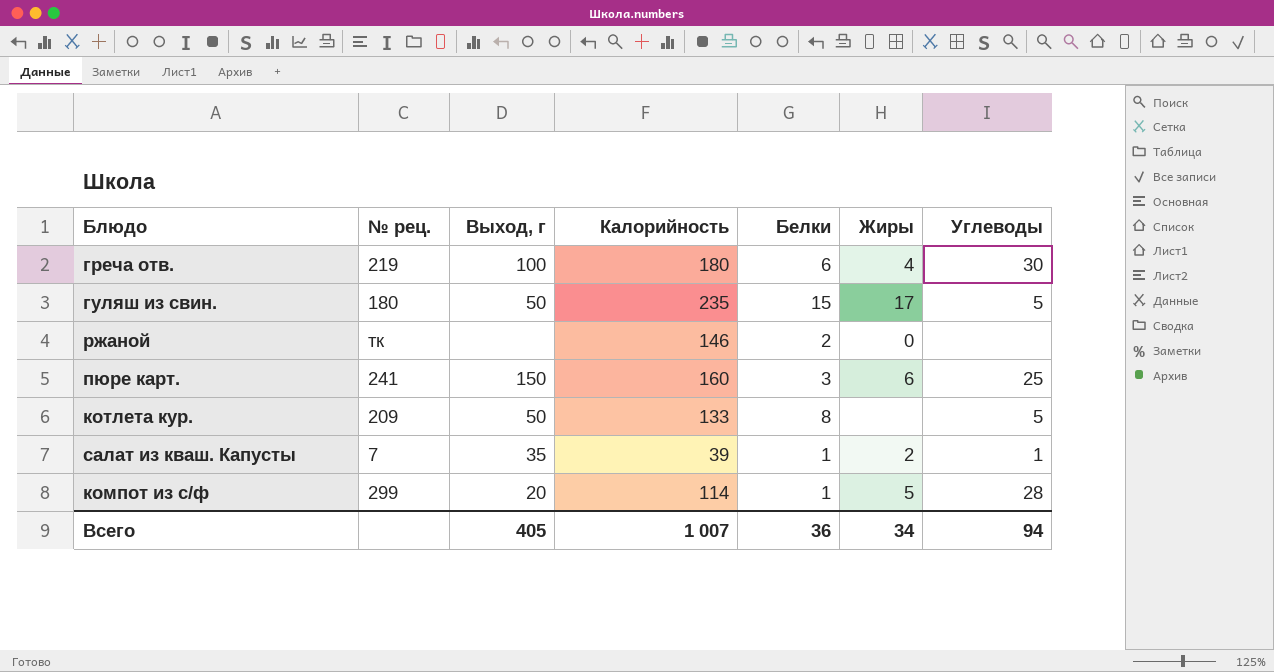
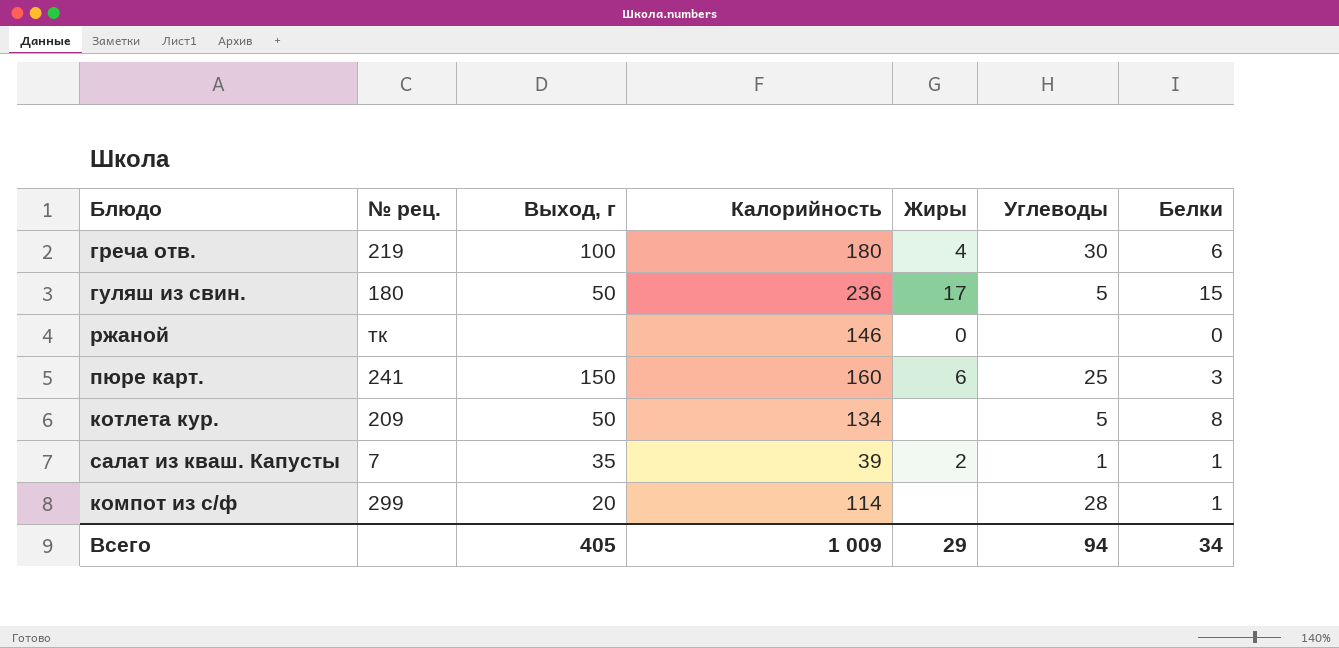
column Белки | position: 5 -> 7
гуляш из свин. | Калорийность: 235 -> 236
ржаной | Белки: 2 -> 0
котлета кур. | Калорийность: 133 -> 134
компот из с/ф | Жиры: 5 -> none
Всего | Калорийность: 1 007 -> 1 009
Всего | Жиры: 34 -> 29
Всего | Белки: 36 -> 34

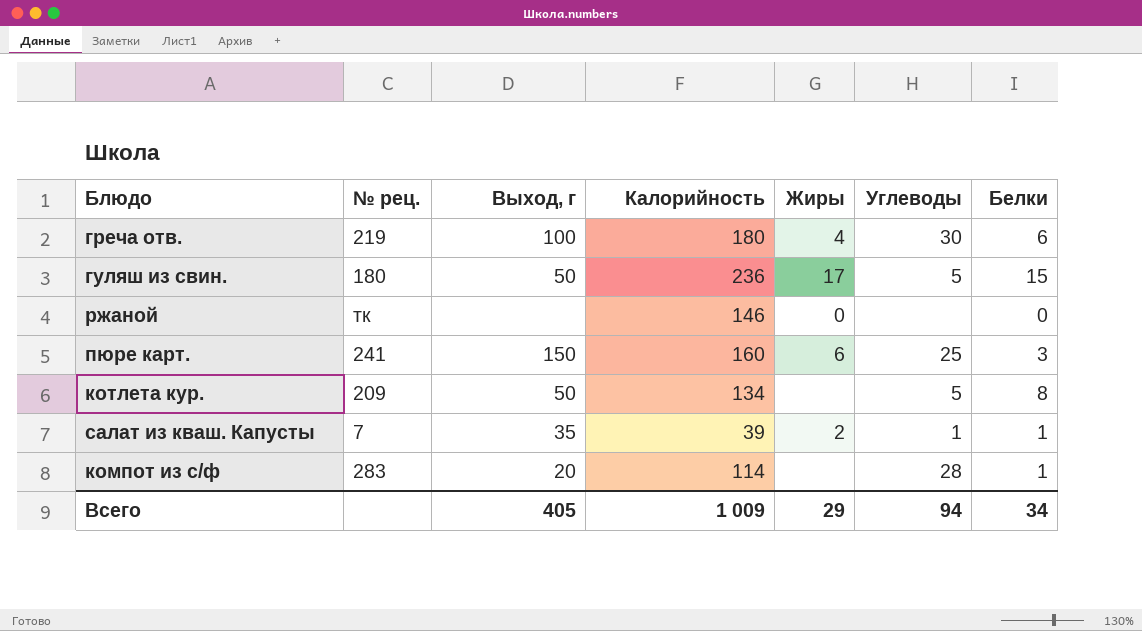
компот из с/ф | № рец.: 299 -> 283

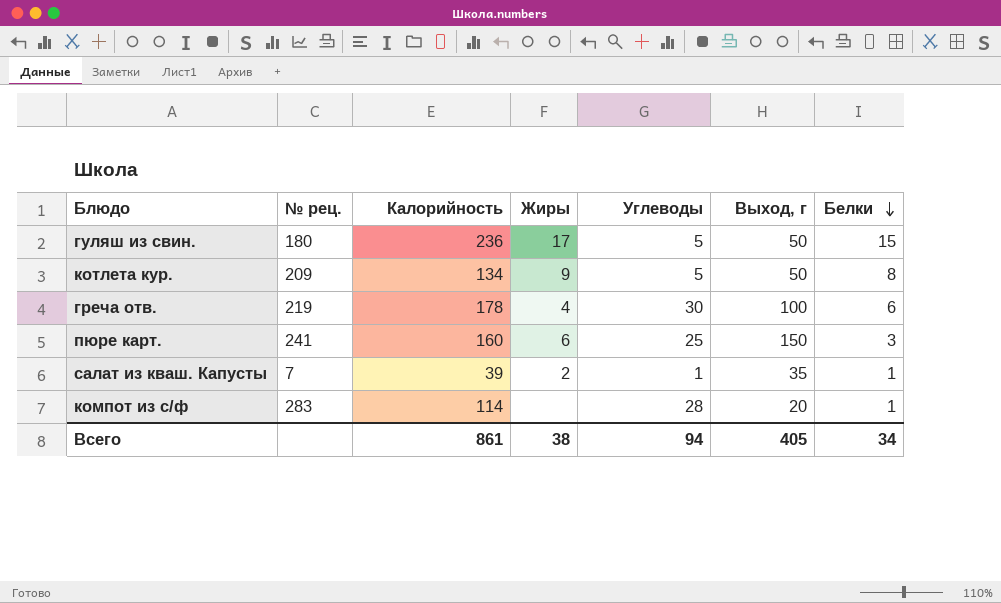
row order: none -> Белки descending
column Выход, г | position: 3 -> 6
row ржаной: тк | none | 146 | 0 | none | 0 -> none
котлета кур. | Жиры: none -> 9
греча отв. | Калорийность: 180 -> 178
Всего | Калорийность: 1 009 -> 861
Всего | Жиры: 29 -> 38

